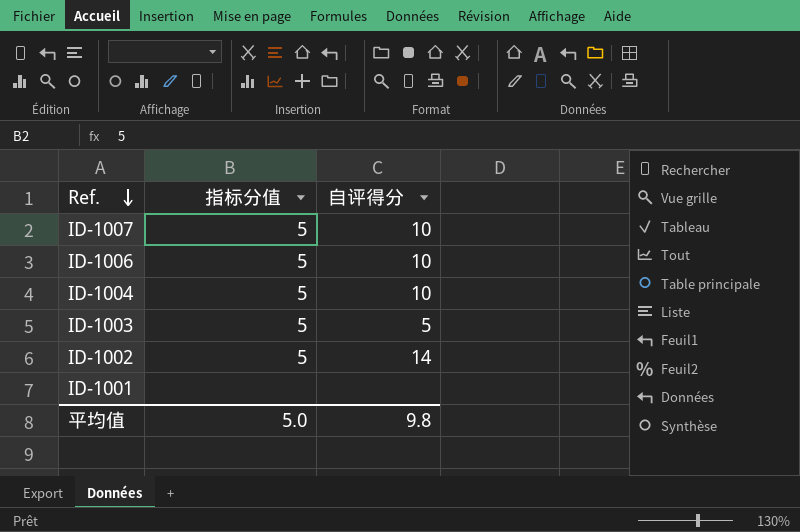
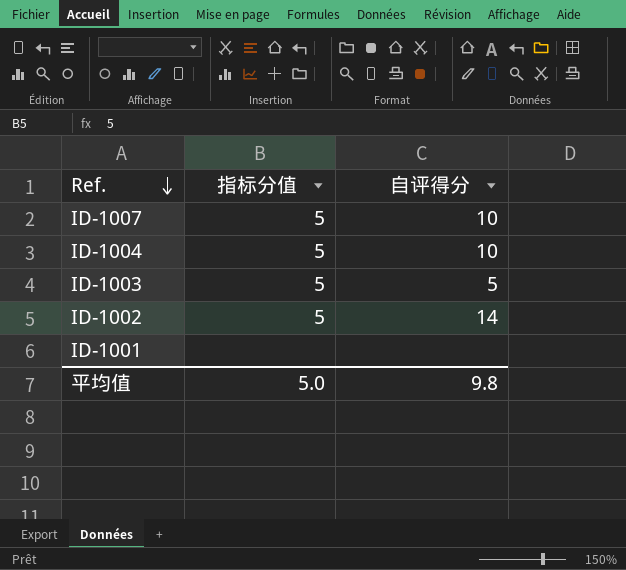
row ID-1006: 5 | 10 -> none

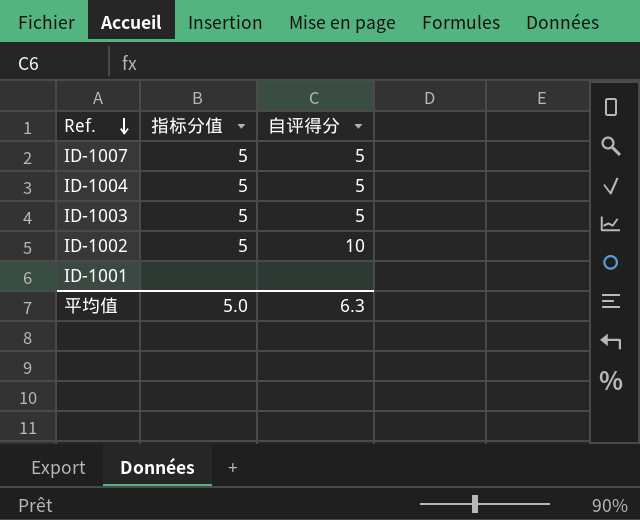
ID-1007 | 自评得分: 10 -> 5
ID-1004 | 自评得分: 10 -> 5
ID-1002 | 自评得分: 14 -> 10
平均值 | 自评得分: 9.8 -> 6.3

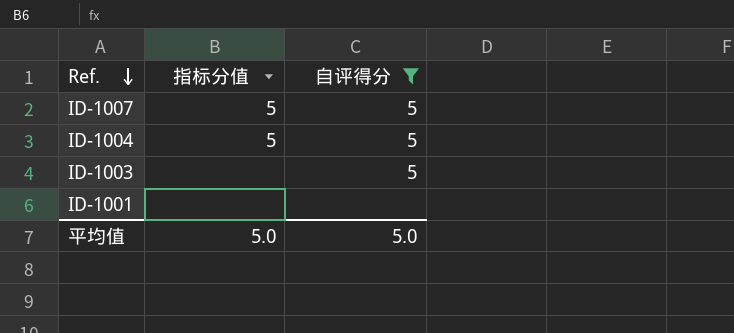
filter: none -> 自评得分 != 10
ID-1003 | 指标分值: 5 -> none
平均值 | 自评得分: 6.3 -> 5.0

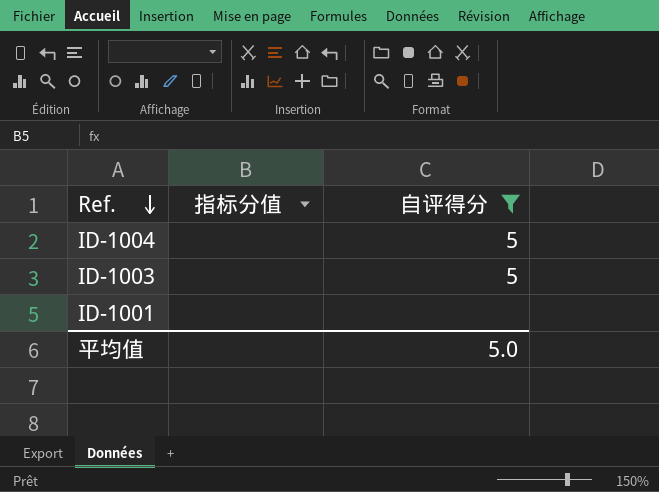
row ID-1007: 5 | 5 -> none
ID-1004 | 指标分值: 5 -> none
平均值 | 指标分值: 5.0 -> none

